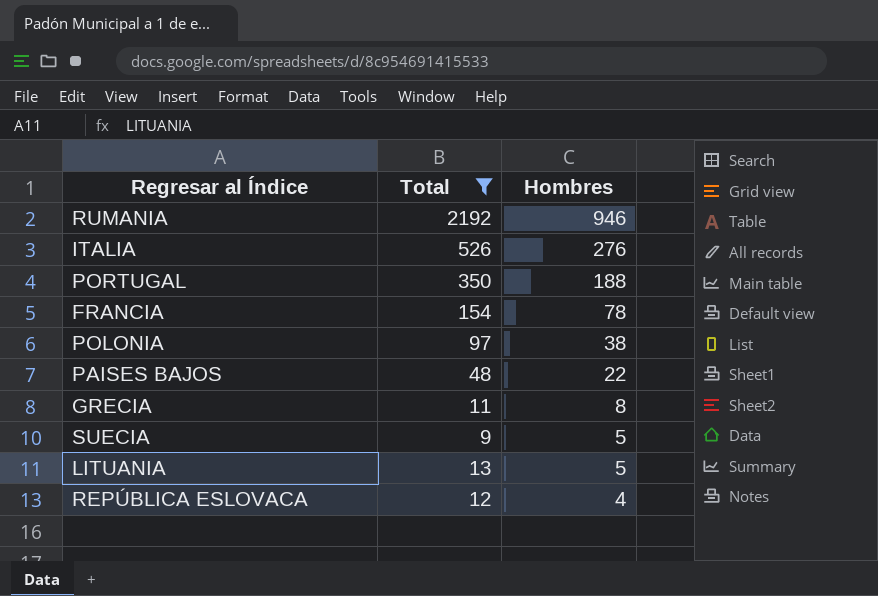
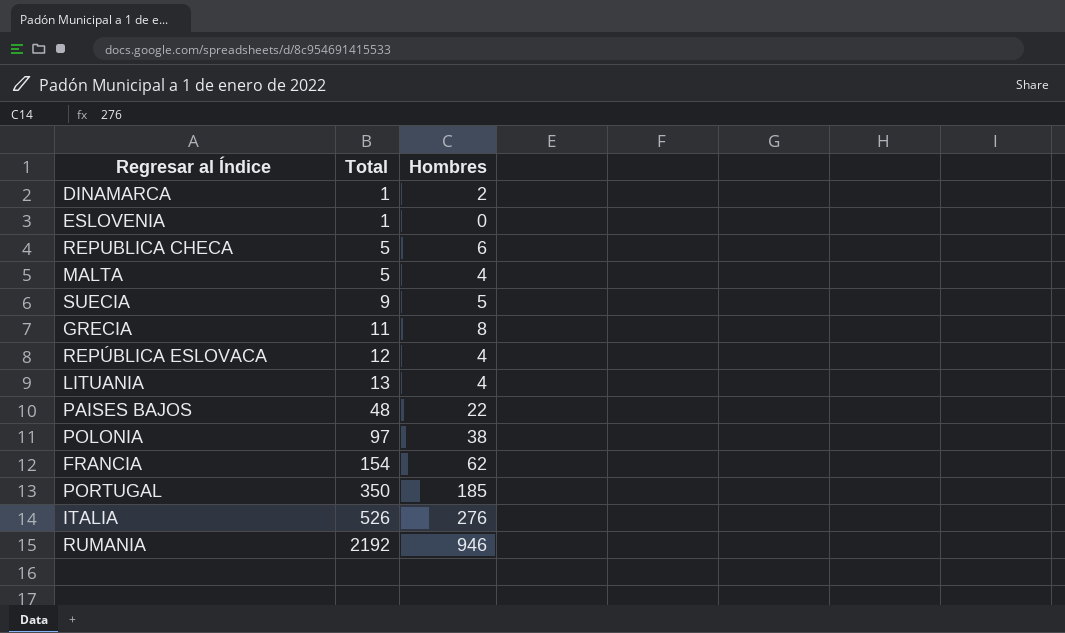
filter: Total >= 9 -> none
row order: Hombres descending -> Total ascending
LITUANIA | Hombres: 5 -> 4
FRANCIA | Hombres: 78 -> 62
PORTUGAL | Hombres: 188 -> 185

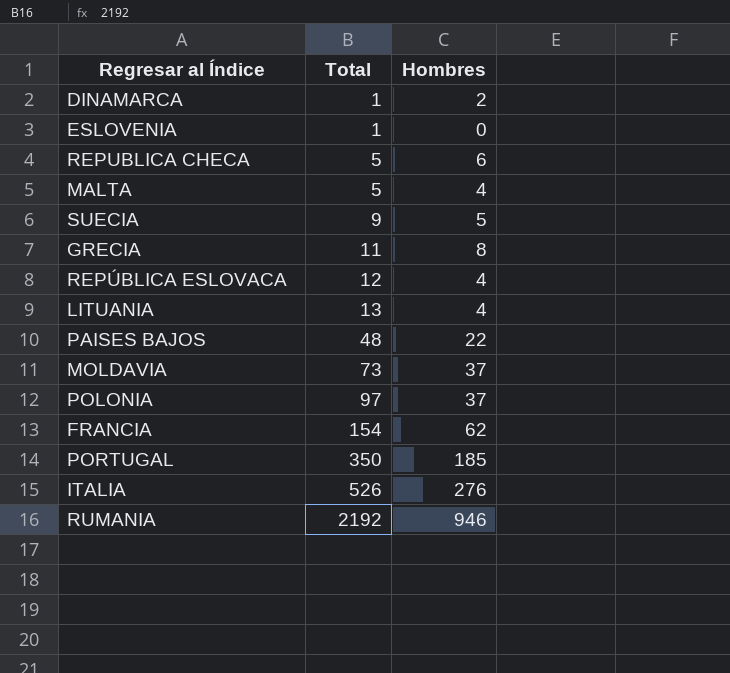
row MOLDAVIA: none -> 73 | 37
POLONIA | Hombres: 38 -> 37

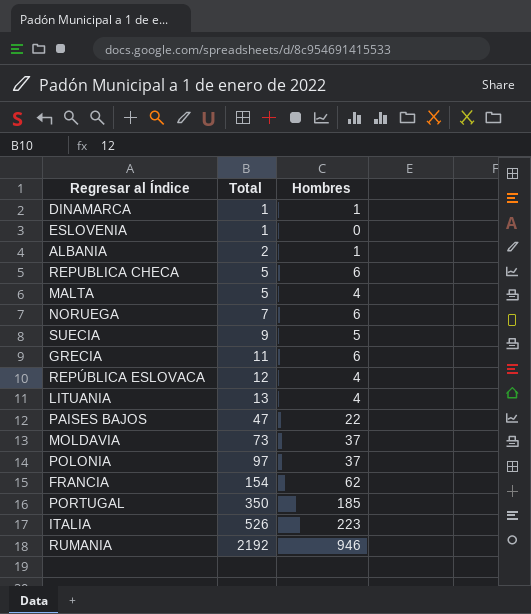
DINAMARCA | Hombres: 2 -> 1
row ALBANIA: none -> 2 | 1
row NORUEGA: none -> 7 | 6
GRECIA | Hombres: 8 -> 6
PAISES BAJOS | Total: 48 -> 47
ITALIA | Hombres: 276 -> 223

